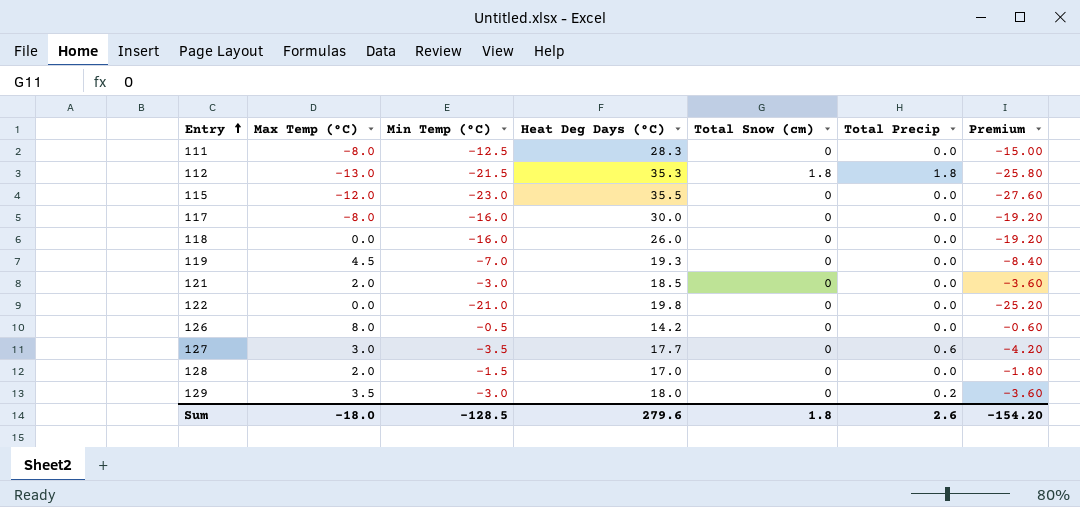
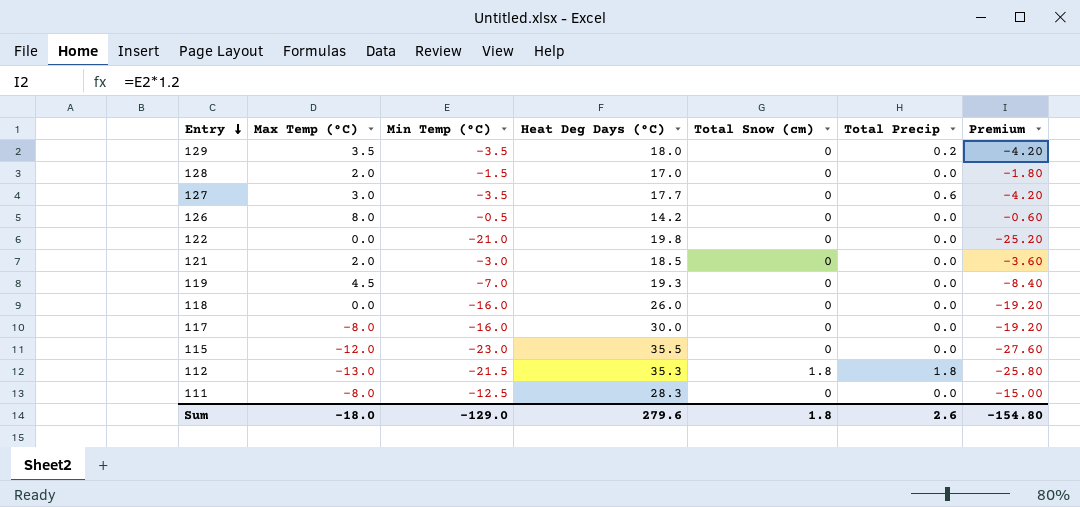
row order: Entry ascending -> Entry descending
129 | Min Temp (°C): -3.0 -> -3.5
129 | Premium: -3.60 -> -4.20
Sum | Min Temp (°C): -128.5 -> -129.0
Sum | Premium: -154.20 -> -154.80

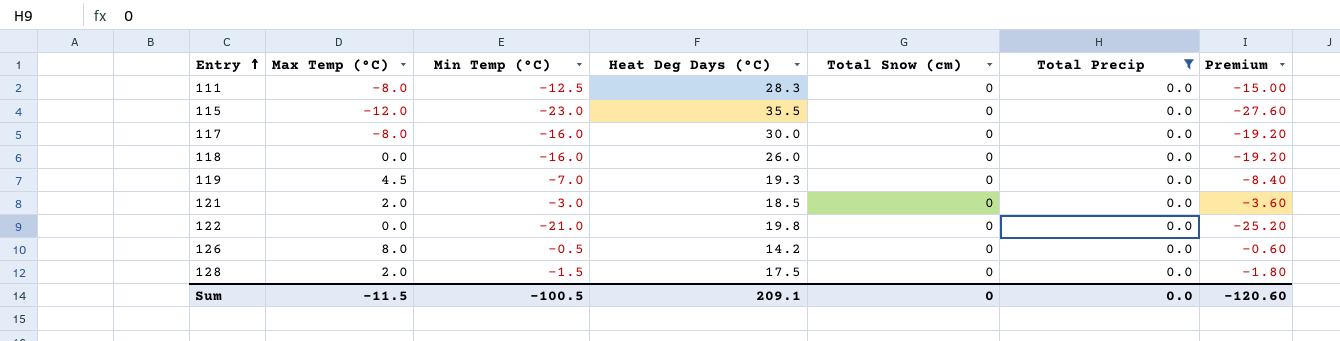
filter: none -> Total Precip = 0.0
row order: Entry descending -> Entry ascending
128 | Heat Deg Days (°C): 17.0 -> 17.5
Sum | Max Temp (°C): -18.0 -> -11.5
Sum | Min Temp (°C): -129.0 -> -100.5
Sum | Heat Deg Days (°C): 279.6 -> 209.1
Sum | Total Snow (cm): 1.8 -> 0
Sum | Total Precip: 2.6 -> 0.0
Sum | Premium: -154.80 -> -120.60

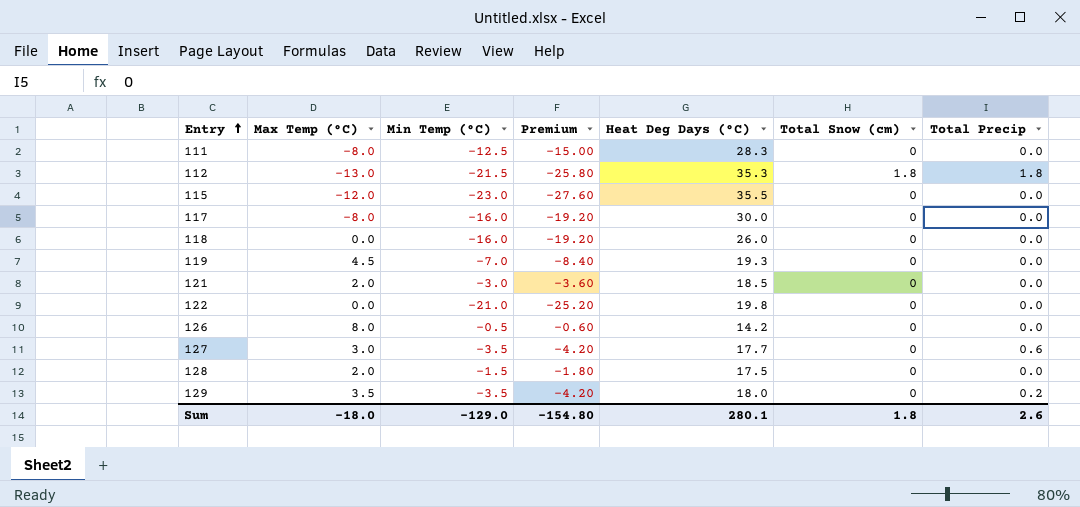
filter: Total Precip = 0.0 -> none
column Premium | position: 7 -> 4
Sum | Max Temp (°C): -11.5 -> -18.0
Sum | Min Temp (°C): -100.5 -> -129.0
Sum | Premium: -120.60 -> -154.80
Sum | Heat Deg Days (°C): 209.1 -> 280.1
Sum | Total Snow (cm): 0 -> 1.8
Sum | Total Precip: 0.0 -> 2.6

